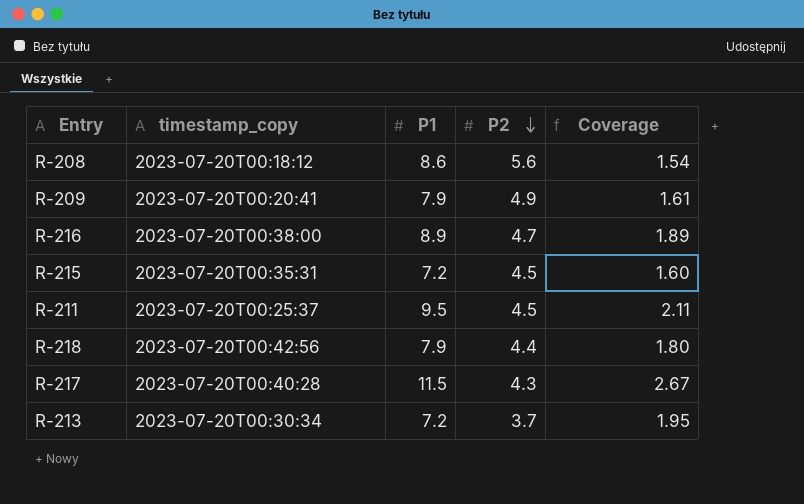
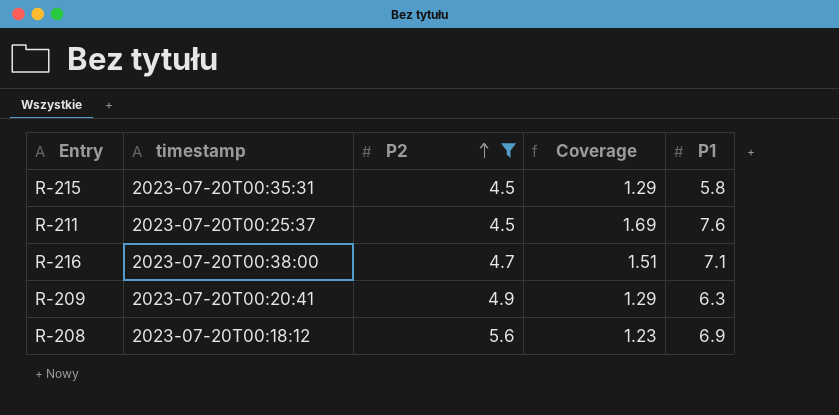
filter: none -> P2 >= 4.5
row order: P2 descending -> P2 ascending
column name: timestamp_copy -> timestamp
column P1 | position: 3 -> 5
R-215 | Coverage: 1.60 -> 1.29
R-215 | P1: 7.2 -> 5.8
R-211 | Coverage: 2.11 -> 1.69
R-211 | P1: 9.5 -> 7.6
R-216 | Coverage: 1.89 -> 1.51
R-216 | P1: 8.9 -> 7.1
R-209 | Coverage: 1.61 -> 1.29
R-209 | P1: 7.9 -> 6.3
R-208 | Coverage: 1.54 -> 1.23
R-208 | P1: 8.6 -> 6.9

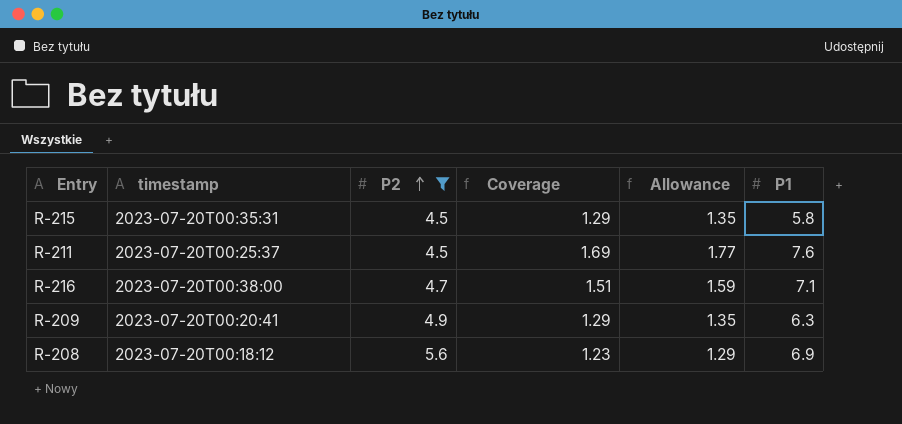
column Allowance | formula: none -> [Coverage] * 1.05

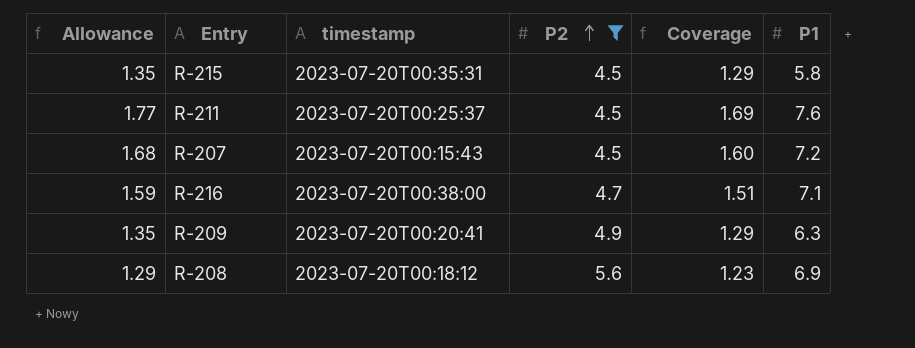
column Allowance | position: 5 -> 1
row R-207: none -> 1.68 | 2023-07-20T00:15:43 | 4.5 | 1.60 | 7.2

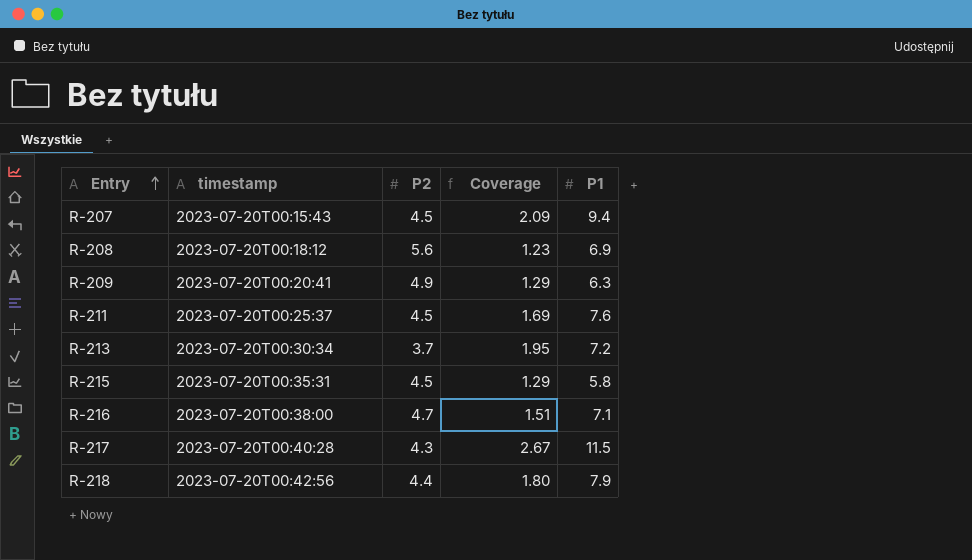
filter: P2 >= 4.5 -> none
row order: P2 ascending -> Entry ascending
column Allowance | formula: [Coverage] * 1.05 -> none
R-207 | Coverage: 1.60 -> 2.09
R-207 | P1: 7.2 -> 9.4

